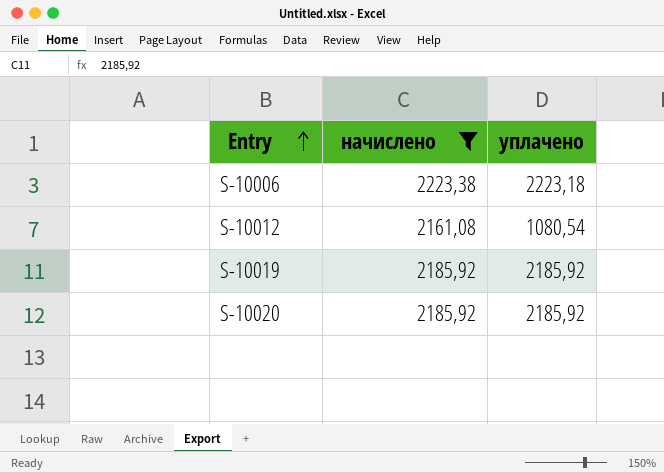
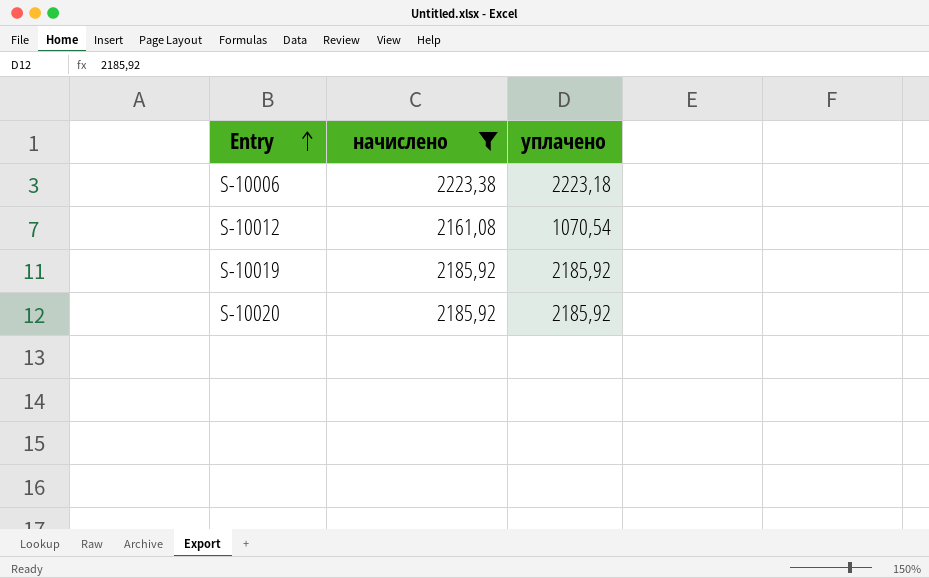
S-10012 | уплачено: 1080,54 -> 1070,54

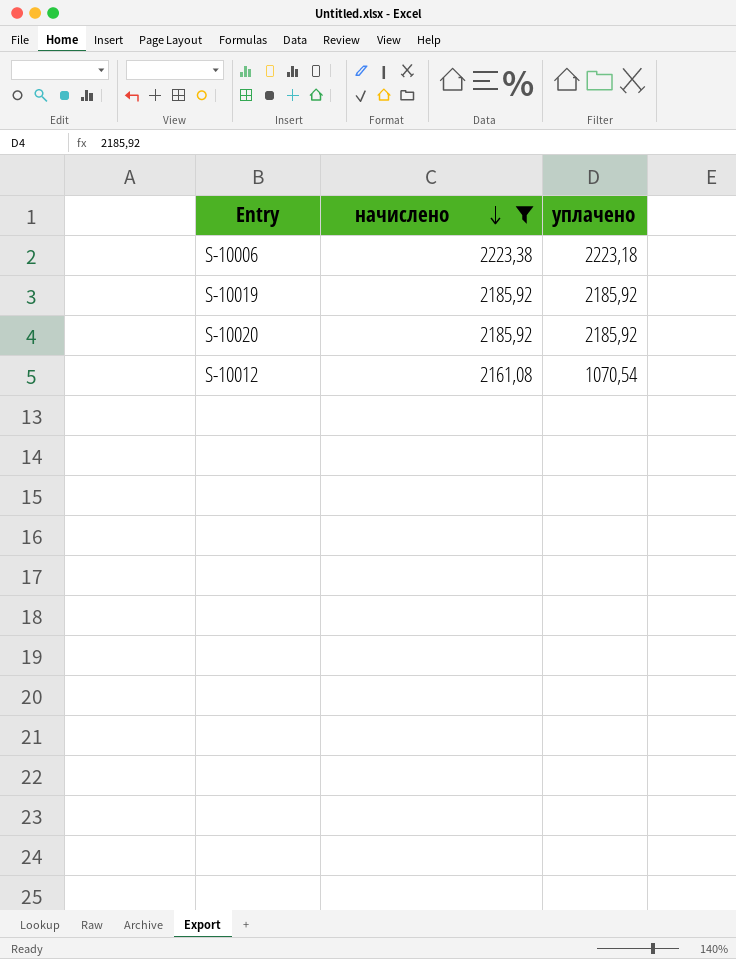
row order: Entry ascending -> начислено descending

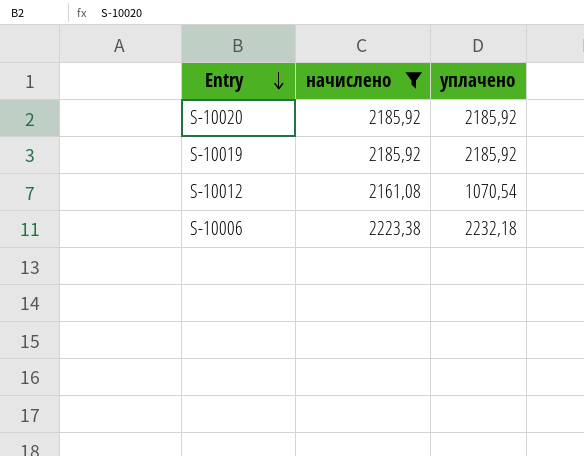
row order: начислено descending -> Entry descending
S-10006 | уплачено: 2223,18 -> 2232,18

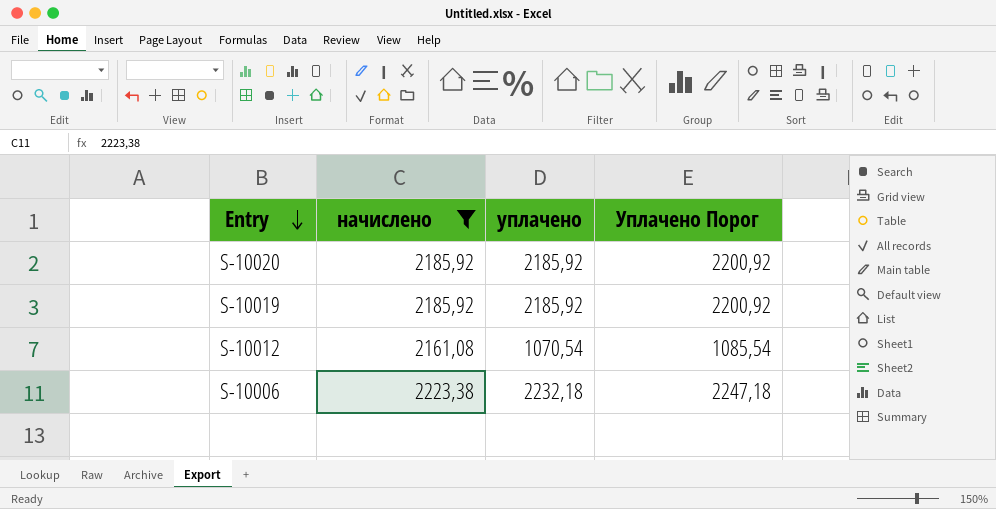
column Уплачено Порог | formula: none -> [уплачено] + 15

